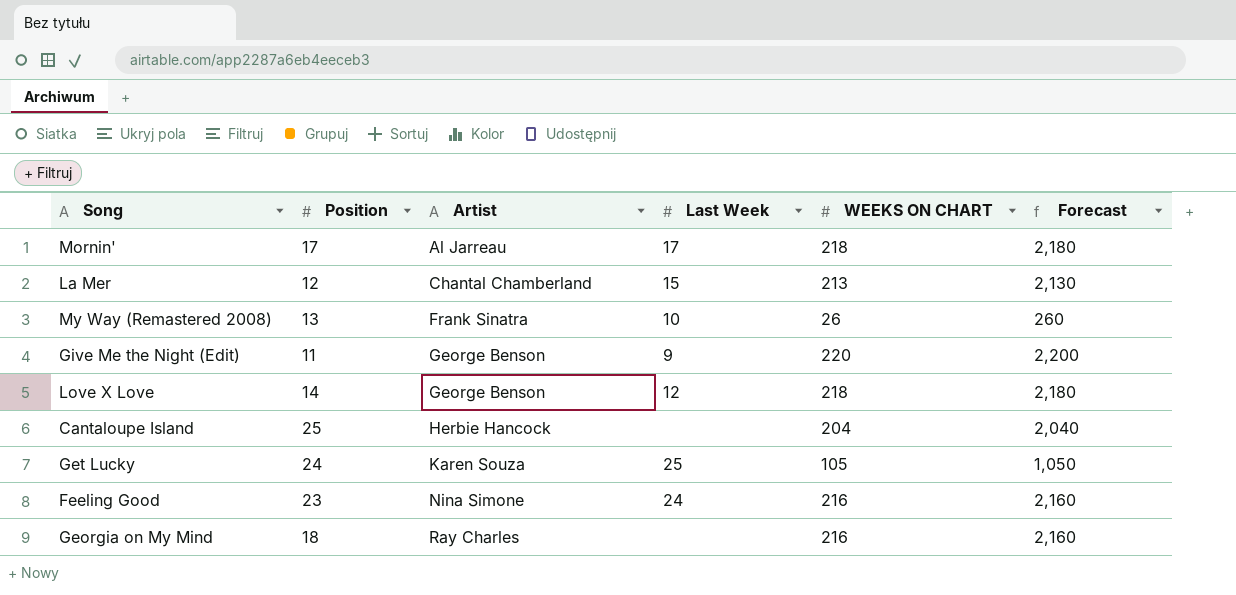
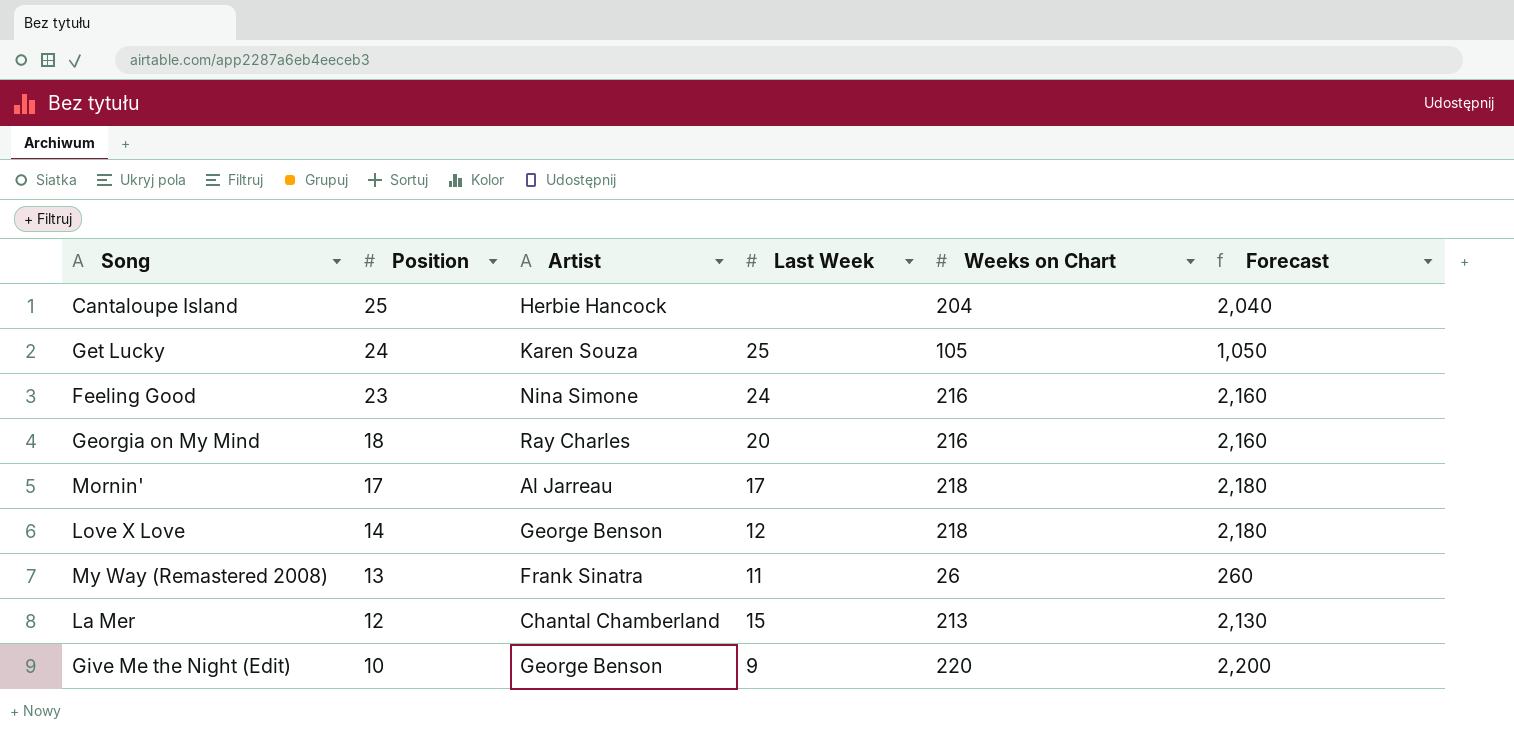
row order: Artist ascending -> Position descending
column name: WEEKS ON CHART -> Weeks on Chart
Georgia on My Mind | Last Week: none -> 20
My Way (Remastered 2008) | Last Week: 10 -> 11
Give Me the Night (Edit) | Position: 11 -> 10

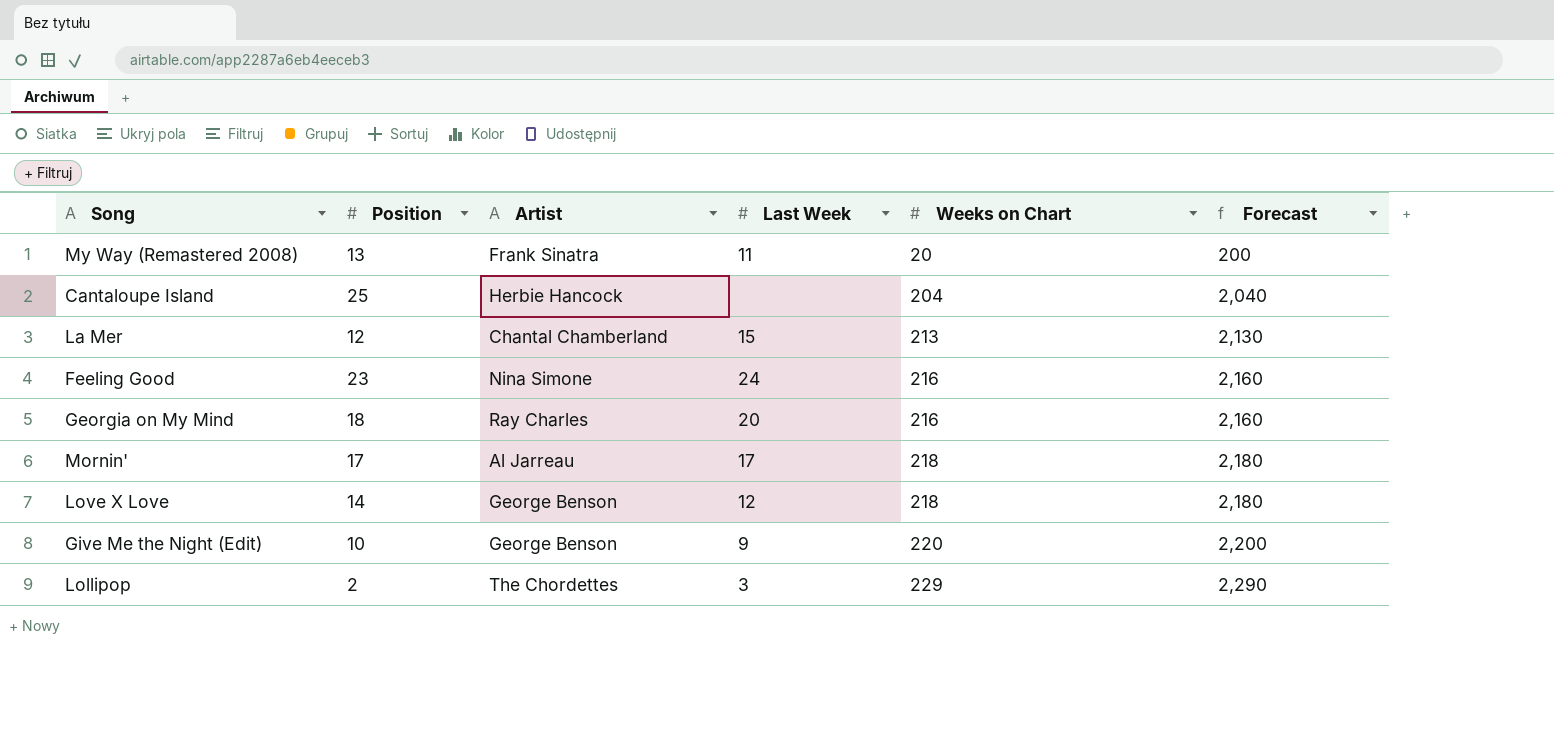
row order: Position descending -> Weeks on Chart ascending
row Get Lucky: 24 | Karen Souza | 25 | 105 | 1,050 -> none
My Way (Remastered 2008) | Weeks on Chart: 26 -> 20
My Way (Remastered 2008) | Forecast: 260 -> 200
row Lollipop: none -> 2 | The Chordettes | 3 | 229 | 2,290

